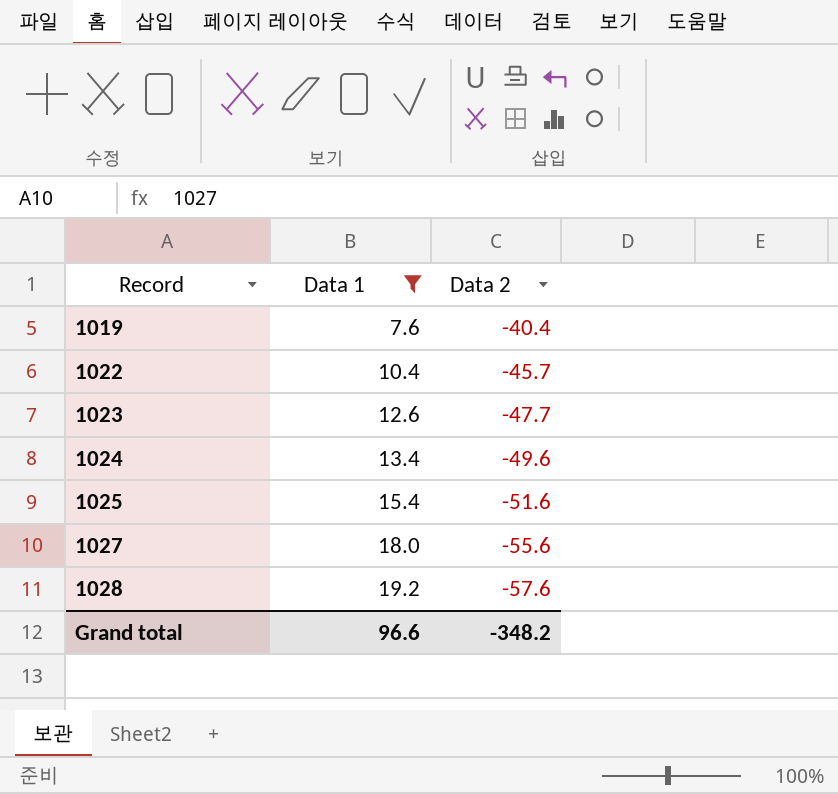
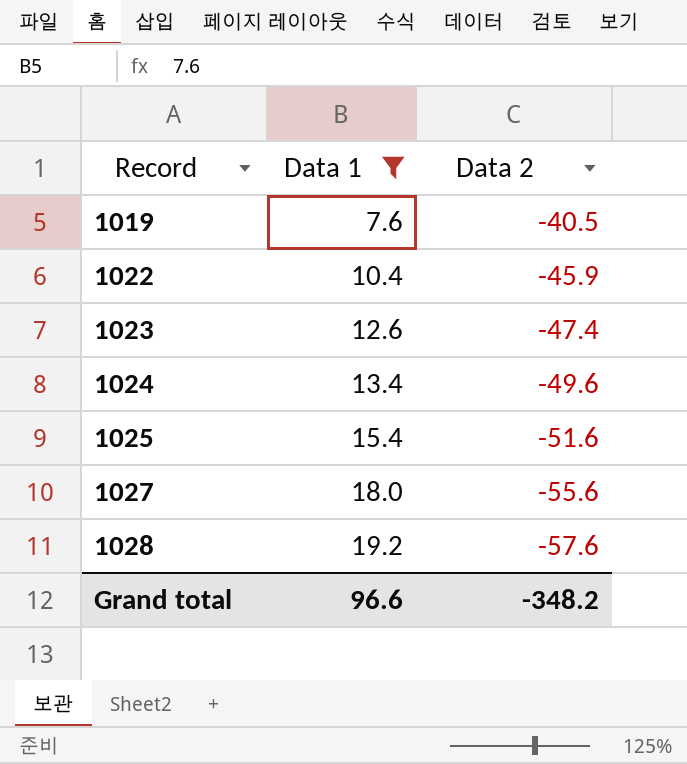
1019 | Data 2: -40.4 -> -40.5
1022 | Data 2: -45.7 -> -45.9
1023 | Data 2: -47.7 -> -47.4

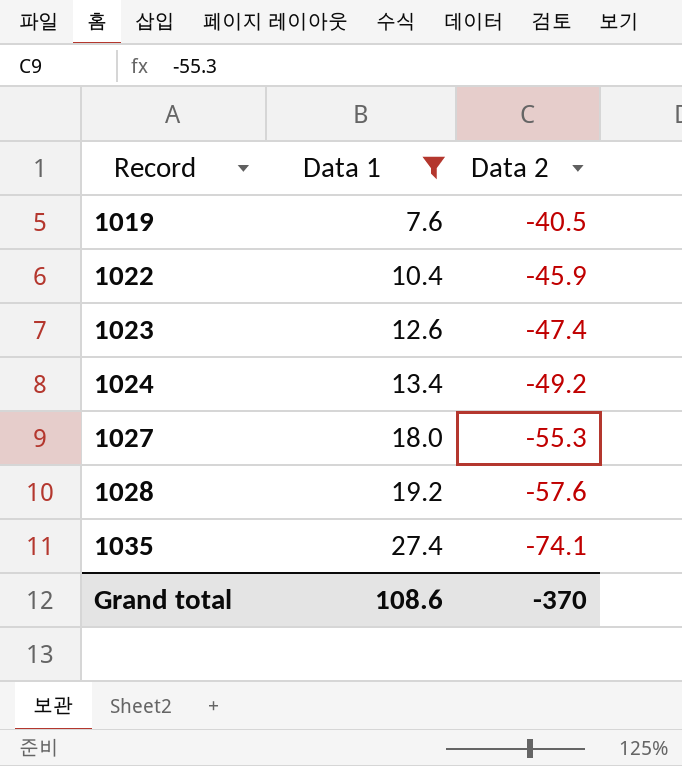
row 1025: 15.4 | -51.6 -> none
1024 | Data 2: -49.6 -> -49.2
1027 | Data 2: -55.6 -> -55.3
row 1035: none -> 27.4 | -74.1
Grand total | Data 1: 96.6 -> 108.6
Grand total | Data 2: -348.2 -> -370

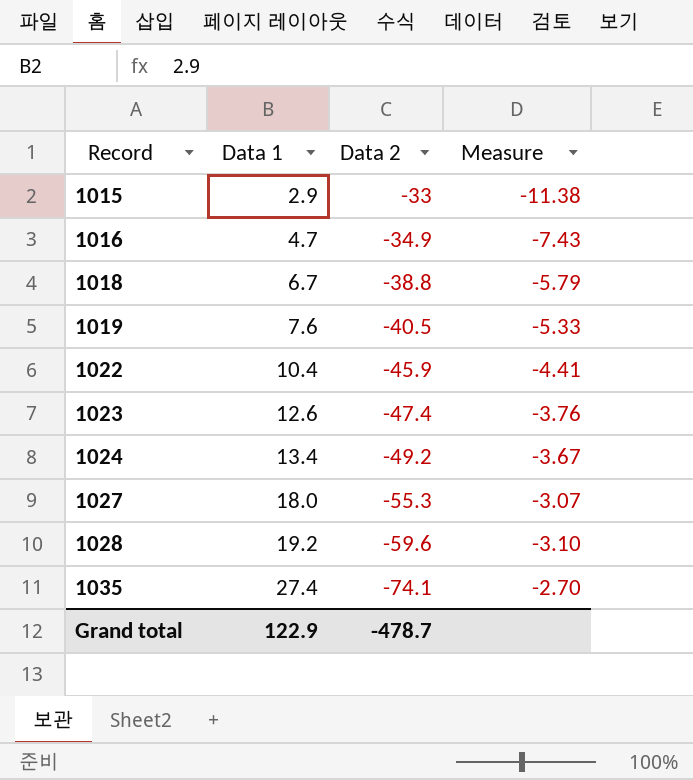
filter: Data 1 >= 7.6 -> none
column Measure | formula: none -> [Data 2] / [Data 1]
1028 | Data 2: -57.6 -> -59.6
Grand total | Data 1: 108.6 -> 122.9
Grand total | Data 2: -370 -> -478.7

